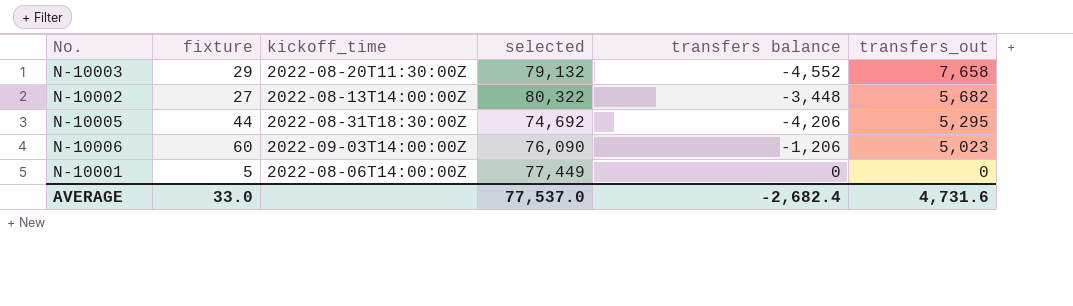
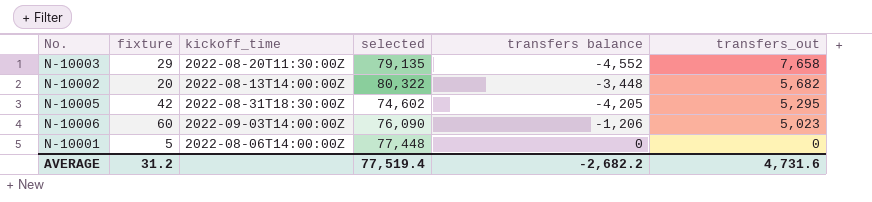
N-10003 | selected: 79,132 -> 79,135
N-10002 | fixture: 27 -> 20
N-10005 | fixture: 44 -> 42
N-10005 | selected: 74,692 -> 74,602
N-10005 | transfers balance: -4,206 -> -4,205
N-10001 | selected: 77,449 -> 77,448
AVERAGE | fixture: 33.0 -> 31.2
AVERAGE | selected: 77,537.0 -> 77,519.4
AVERAGE | transfers balance: -2,682.4 -> -2,682.2

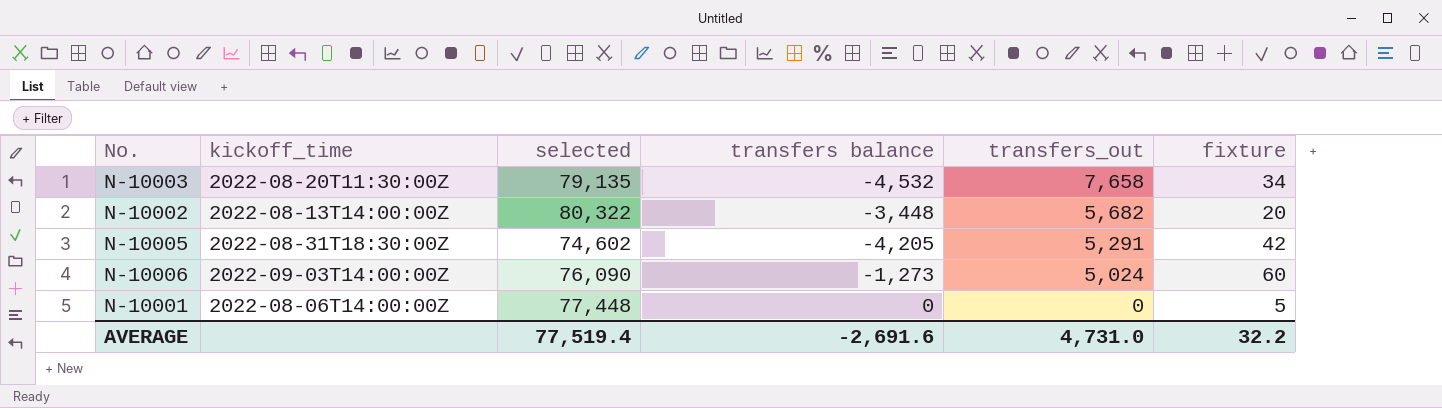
column fixture | position: 2 -> 6
N-10003 | transfers balance: -4,552 -> -4,532
N-10003 | fixture: 29 -> 34
N-10005 | transfers_out: 5,295 -> 5,291
N-10006 | transfers balance: -1,206 -> -1,273
N-10006 | transfers_out: 5,023 -> 5,024
AVERAGE | transfers balance: -2,682.2 -> -2,691.6
AVERAGE | transfers_out: 4,731.6 -> 4,731.0
AVERAGE | fixture: 31.2 -> 32.2

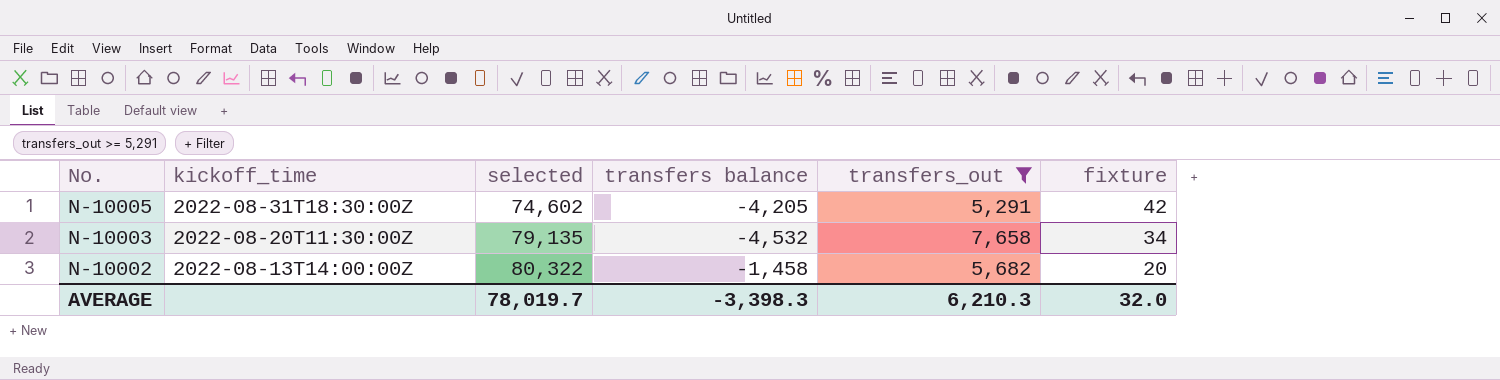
filter: none -> transfers_out >= 5,291
row order: transfers_out descending -> No. descending
N-10002 | transfers balance: -3,448 -> -1,458
AVERAGE | selected: 77,519.4 -> 78,019.7
AVERAGE | transfers balance: -2,691.6 -> -3,398.3
AVERAGE | transfers_out: 4,731.0 -> 6,210.3
AVERAGE | fixture: 32.2 -> 32.0

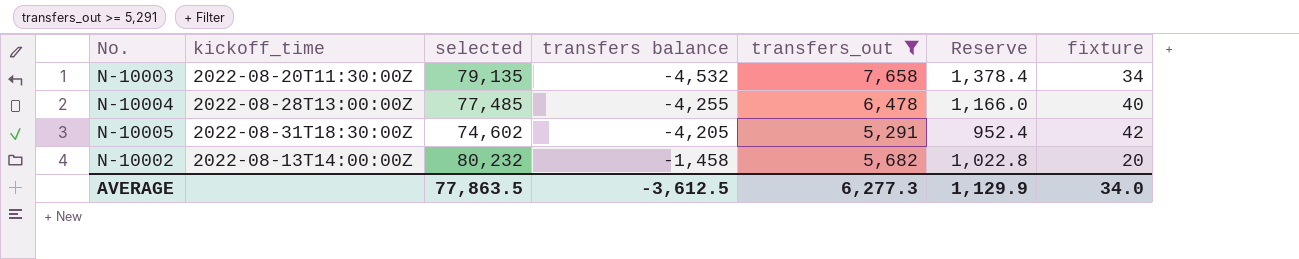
row order: No. descending -> transfers balance ascending
column Reserve | formula: none -> [transfers_out] * 0.18
row N-10004: none -> 2022-08-28T13:00:00Z | 77,485 | -4,255 | 6,478 | 1,166.0 | 40
N-10002 | selected: 80,322 -> 80,232
AVERAGE | selected: 78,019.7 -> 77,863.5
AVERAGE | transfers balance: -3,398.3 -> -3,612.5
AVERAGE | transfers_out: 6,210.3 -> 6,277.3
AVERAGE | fixture: 32.0 -> 34.0

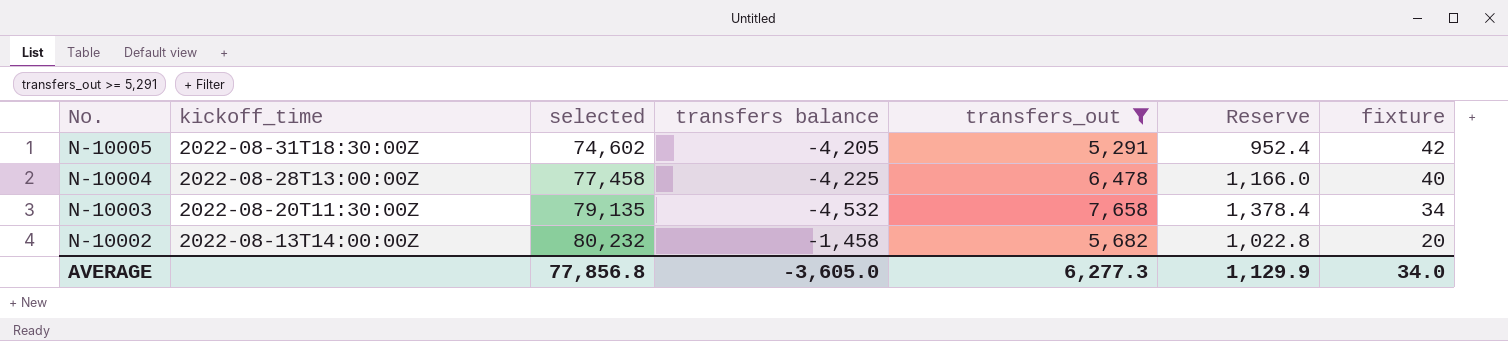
row order: transfers balance ascending -> No. descending
N-10004 | selected: 77,485 -> 77,458
N-10004 | transfers balance: -4,255 -> -4,225
AVERAGE | selected: 77,863.5 -> 77,856.8
AVERAGE | transfers balance: -3,612.5 -> -3,605.0

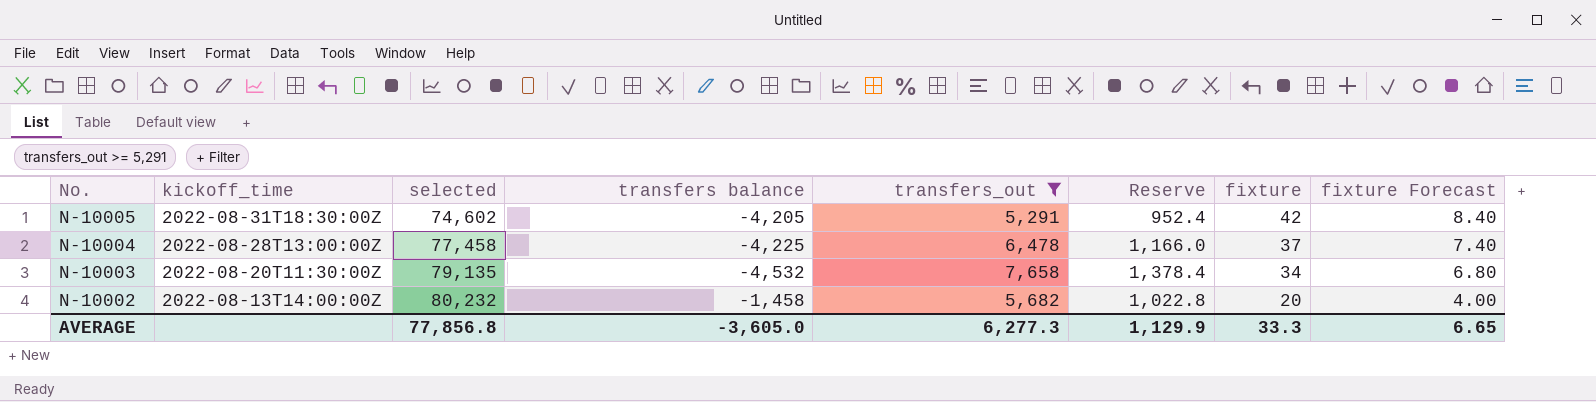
column fixture Forecast | formula: none -> [fixture] * 0.2
N-10004 | fixture: 40 -> 37
AVERAGE | fixture: 34.0 -> 33.3

